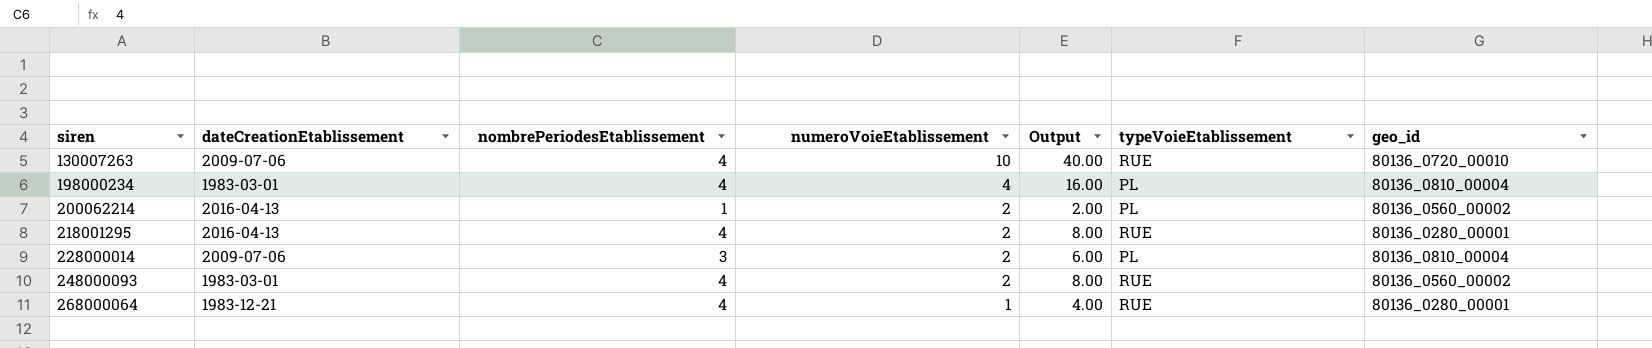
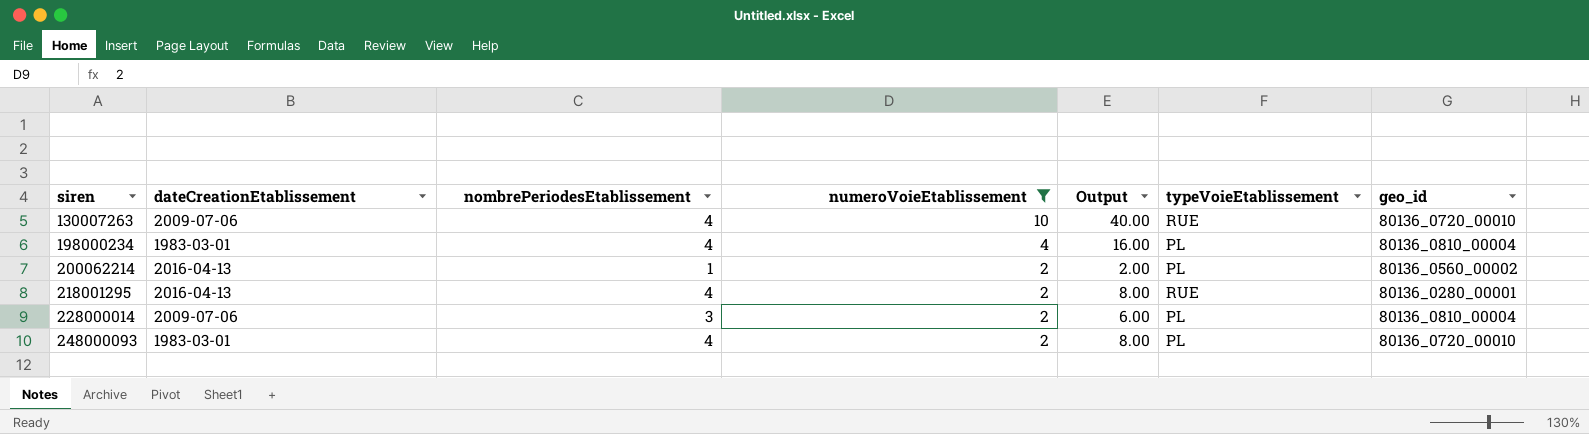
filter: none -> numeroVoieEtablissement != 1
248000093 | typeVoieEtablissement: RUE -> PL
248000093 | geo_id: 80136_0560_00002 -> 80136_0720_00010

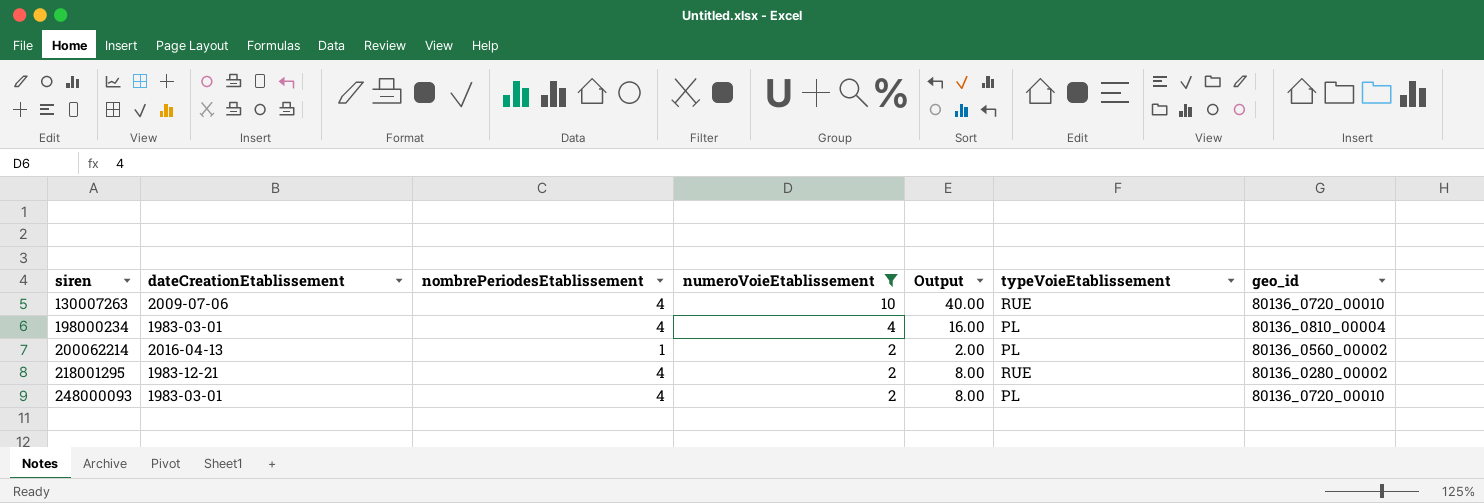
row 228000014: 2009-07-06 | 3 | 2 | 6.00 | PL | 80136_0810_00004 -> none
218001295 | dateCreationEtablissement: 2016-04-13 -> 1983-12-21
218001295 | geo_id: 80136_0280_00001 -> 80136_0280_00002

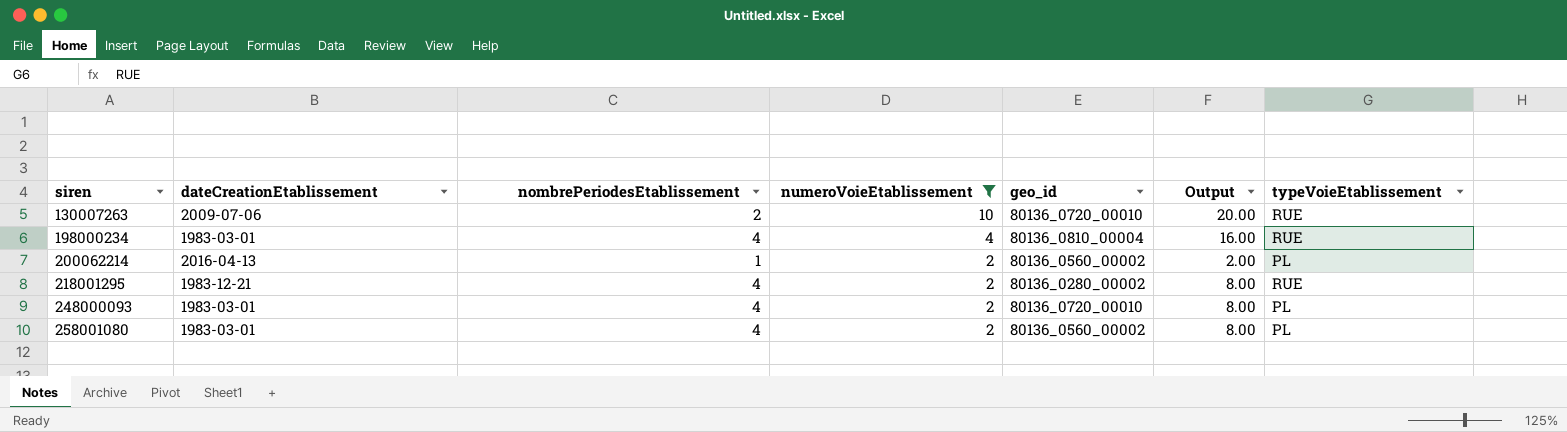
column geo_id | position: 7 -> 5
130007263 | nombrePeriodesEtablissement: 4 -> 2
130007263 | Output: 40.00 -> 20.00
198000234 | typeVoieEtablissement: PL -> RUE
row 258001080: none -> 1983-03-01 | 4 | 2 | 80136_0560_00002 | 8.00 | PL

